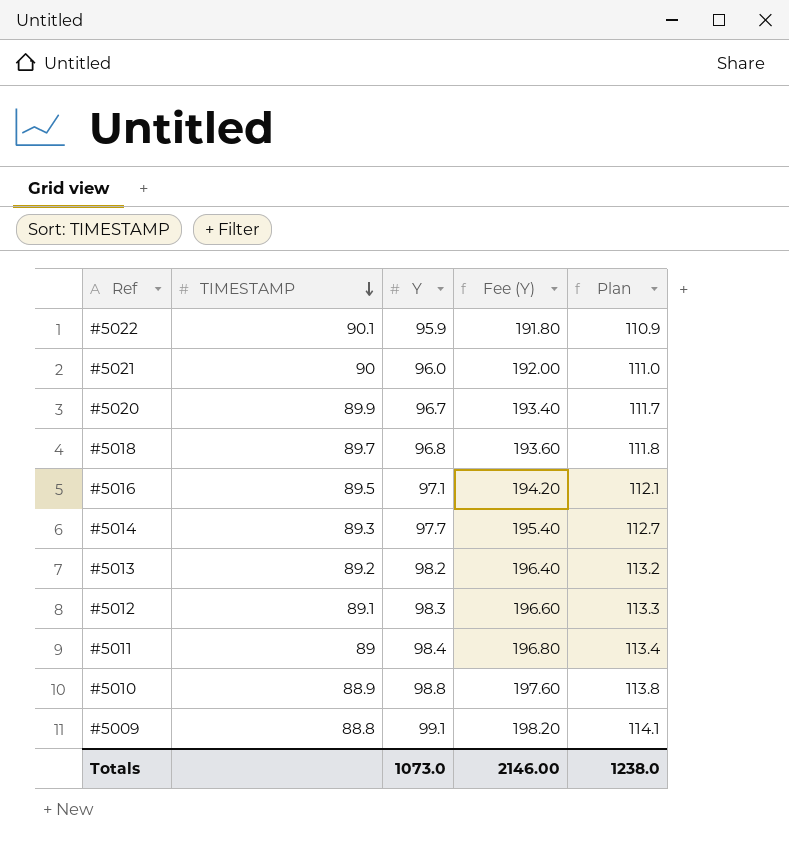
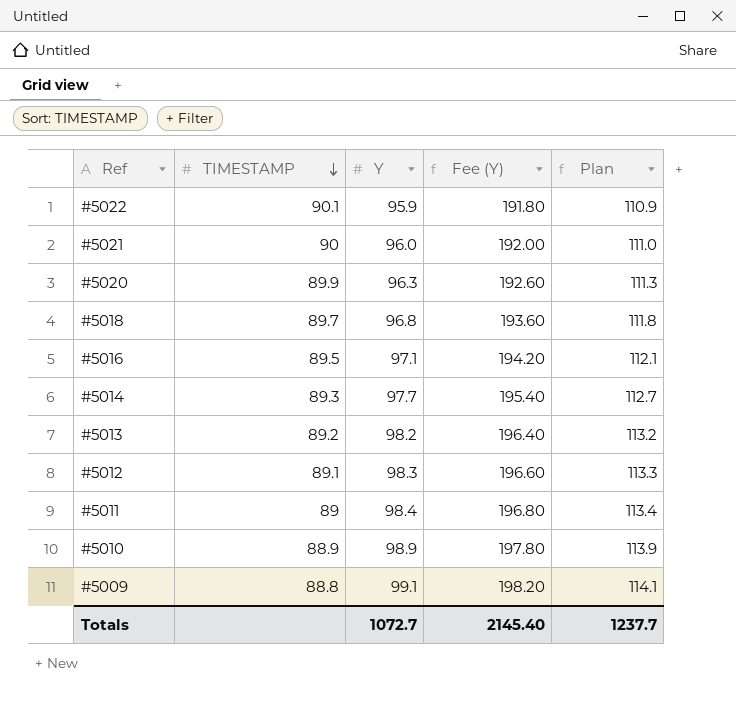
#5020 | Y: 96.7 -> 96.3
#5020 | Fee (Y): 193.40 -> 192.60
#5020 | Plan: 111.7 -> 111.3
#5010 | Y: 98.8 -> 98.9
#5010 | Fee (Y): 197.60 -> 197.80
#5010 | Plan: 113.8 -> 113.9
Totals | Y: 1073.0 -> 1072.7
Totals | Fee (Y): 2146.00 -> 2145.40
Totals | Plan: 1238.0 -> 1237.7

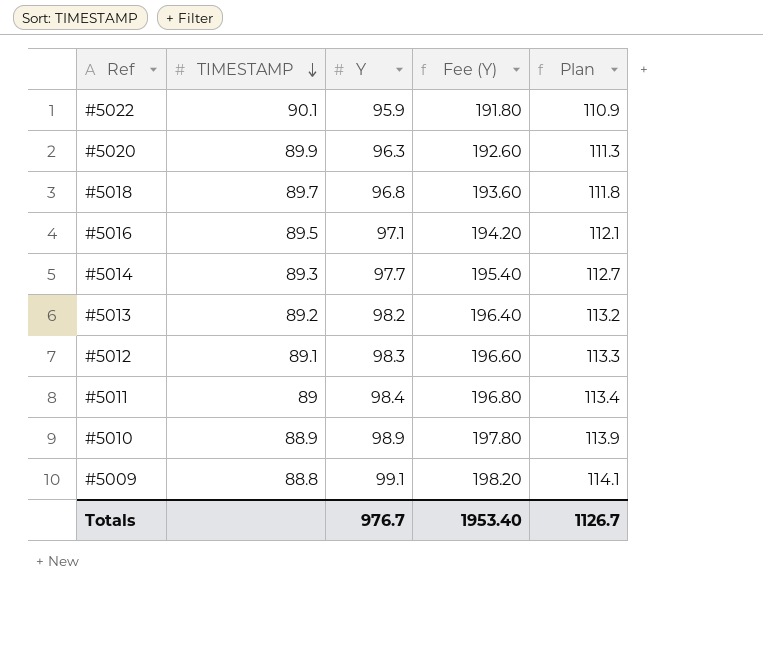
row #5021: 90 | 96.0 | 192.00 | 111.0 -> none
Totals | Y: 1072.7 -> 976.7
Totals | Fee (Y): 2145.40 -> 1953.40
Totals | Plan: 1237.7 -> 1126.7

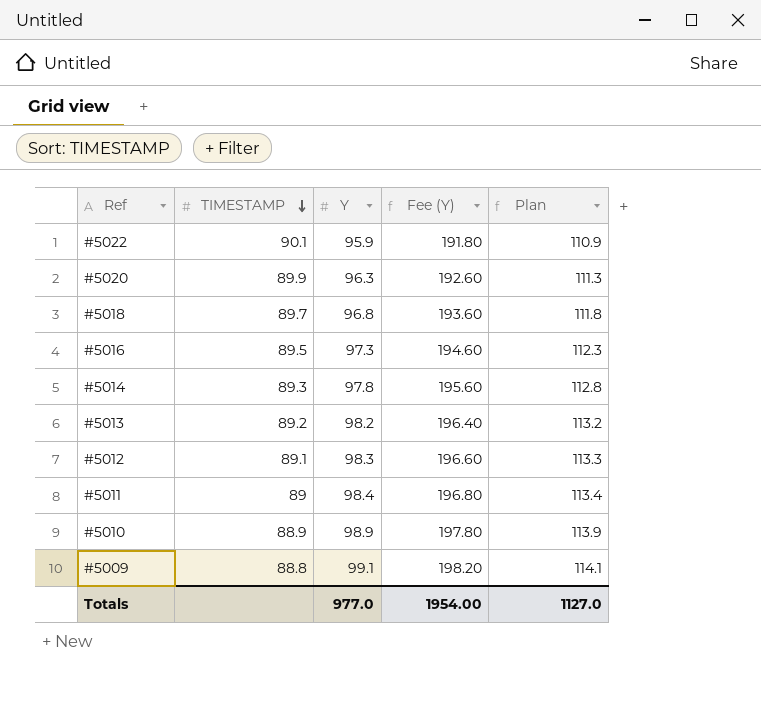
#5016 | Y: 97.1 -> 97.3
#5016 | Fee (Y): 194.20 -> 194.60
#5016 | Plan: 112.1 -> 112.3
#5014 | Y: 97.7 -> 97.8
#5014 | Fee (Y): 195.40 -> 195.60
#5014 | Plan: 112.7 -> 112.8
Totals | Y: 976.7 -> 977.0
Totals | Fee (Y): 1953.40 -> 1954.00
Totals | Plan: 1126.7 -> 1127.0

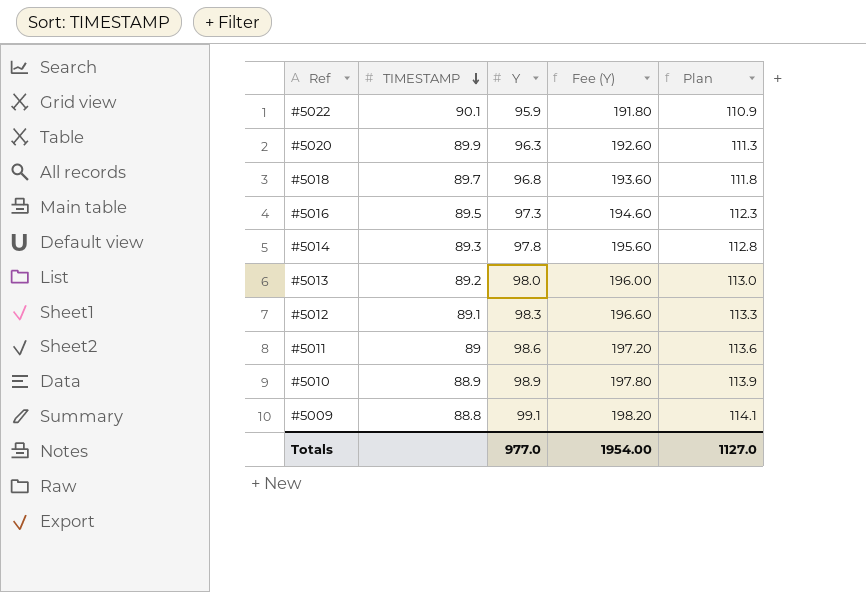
#5013 | Y: 98.2 -> 98.0
#5013 | Fee (Y): 196.40 -> 196.00
#5013 | Plan: 113.2 -> 113.0
#5011 | Y: 98.4 -> 98.6
#5011 | Fee (Y): 196.80 -> 197.20
#5011 | Plan: 113.4 -> 113.6

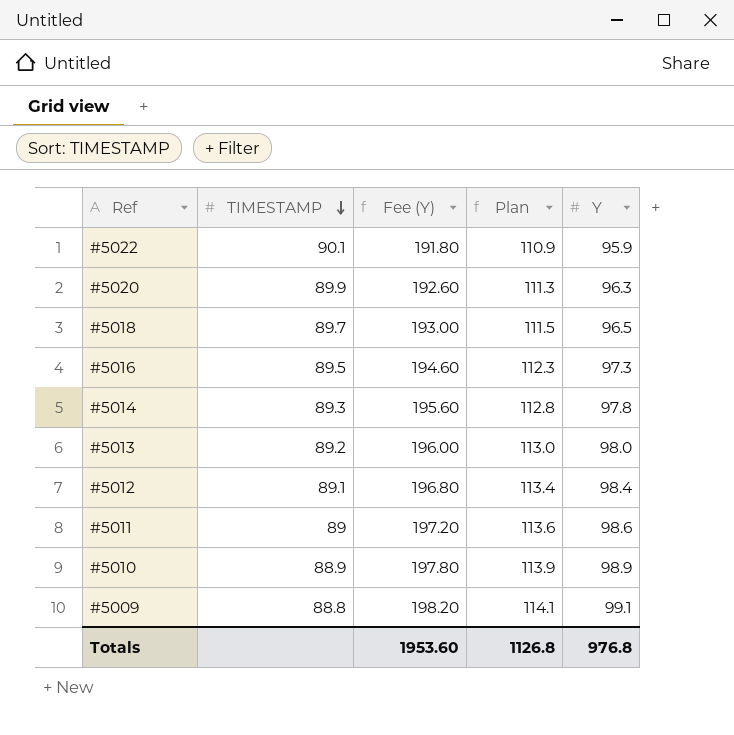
column Y | position: 3 -> 5
#5018 | Fee (Y): 193.60 -> 193.00
#5018 | Plan: 111.8 -> 111.5
#5018 | Y: 96.8 -> 96.5
#5012 | Fee (Y): 196.60 -> 196.80
#5012 | Plan: 113.3 -> 113.4
#5012 | Y: 98.3 -> 98.4
Totals | Fee (Y): 1954.00 -> 1953.60
Totals | Plan: 1127.0 -> 1126.8
Totals | Y: 977.0 -> 976.8

